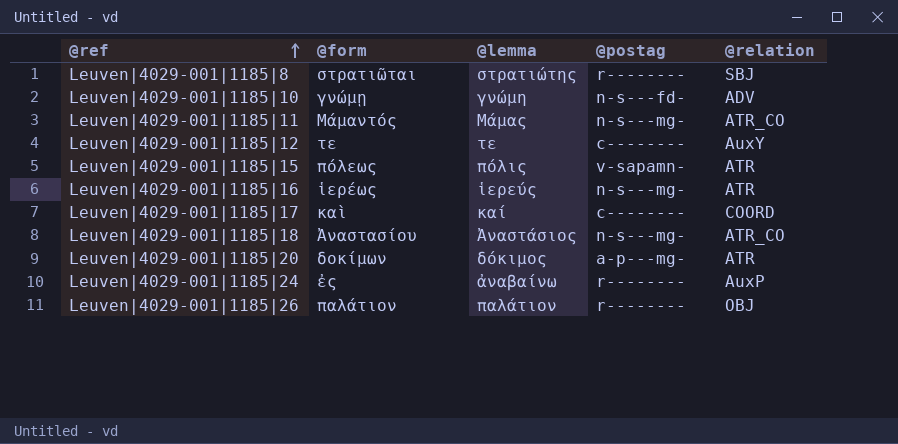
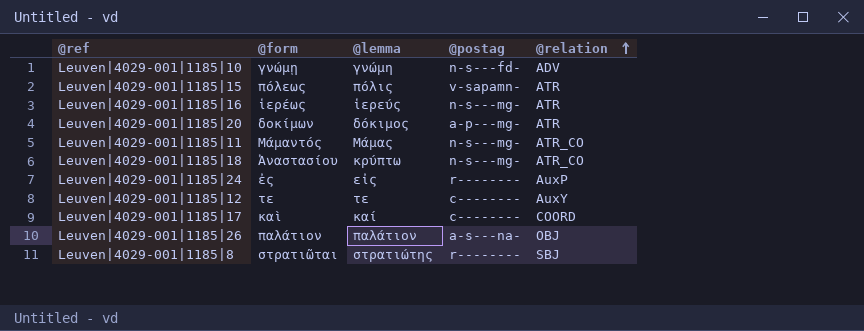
row order: @ref ascending -> @relation ascending
Leuven|4029-001|1185|18 | @lemma: Ἀναστάσιος -> κρύπτω
Leuven|4029-001|1185|24 | @lemma: ἀναβαίνω -> εἰς
Leuven|4029-001|1185|26 | @postag: r-------- -> a-s---na-

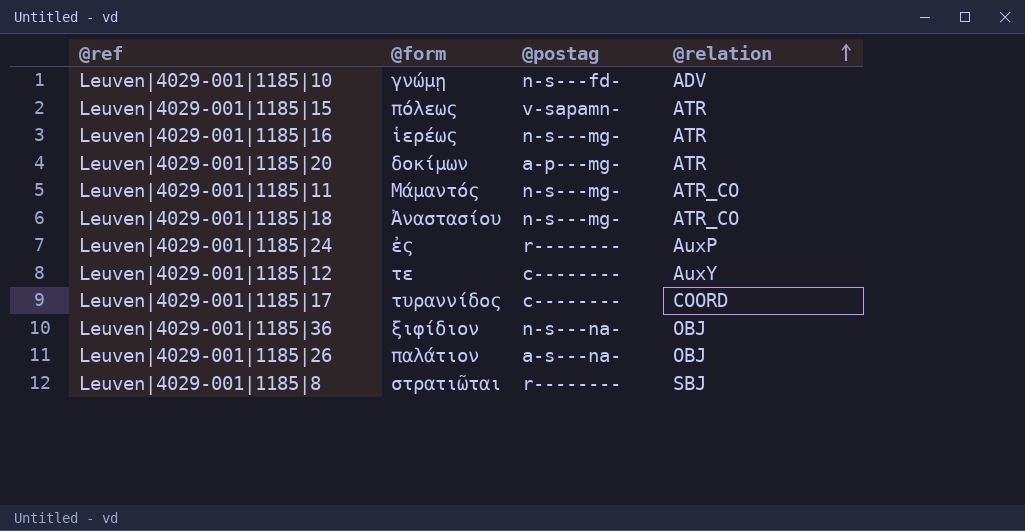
column @lemma | position: 3 -> none
Leuven|4029-001|1185|17 | @form: καὶ -> τυραννίδος
row Leuven|4029-001|1185|36: none -> ξιφίδιον | n-s---na- | OBJ

